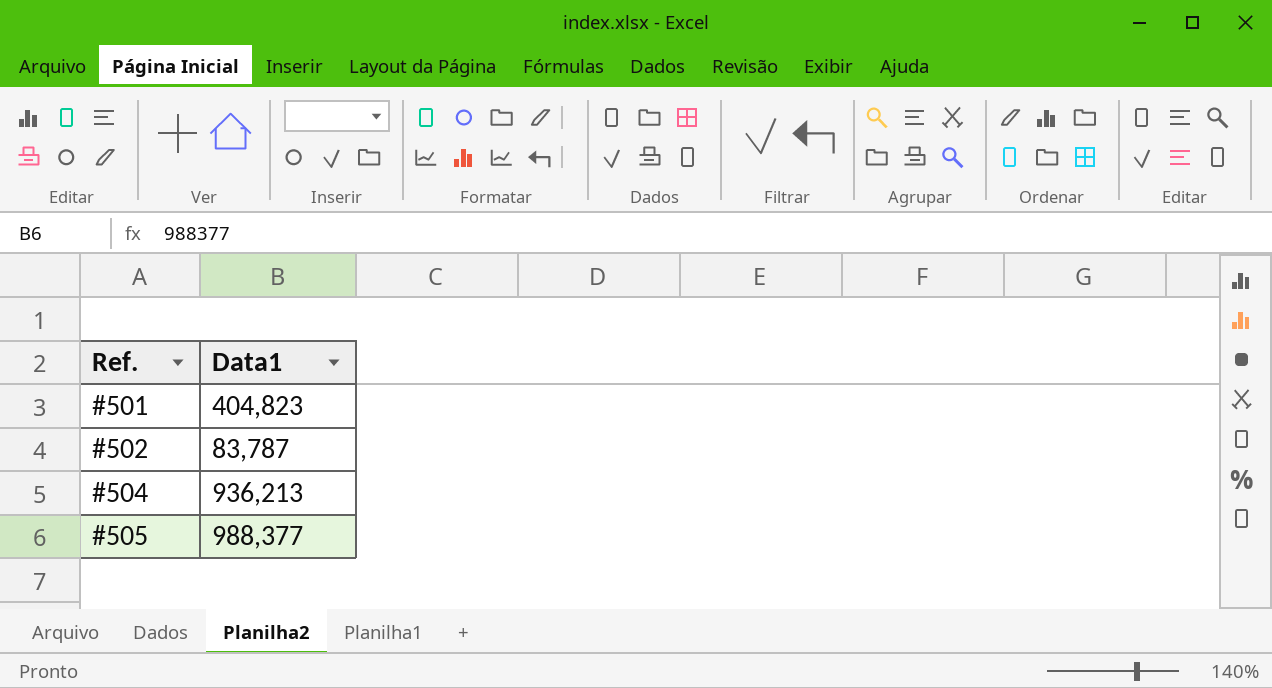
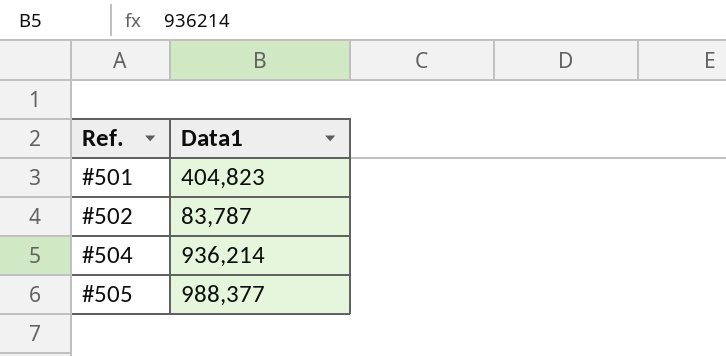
#504 | Data1: 936,213 -> 936,214

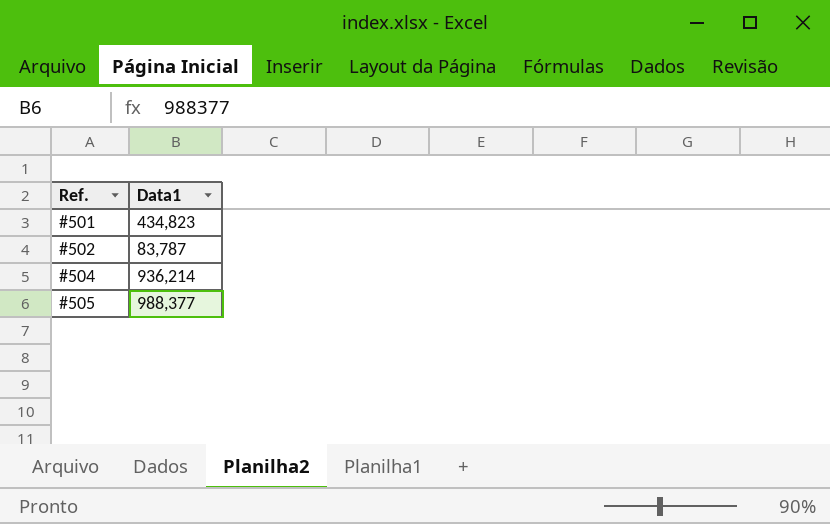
#501 | Data1: 404,823 -> 434,823

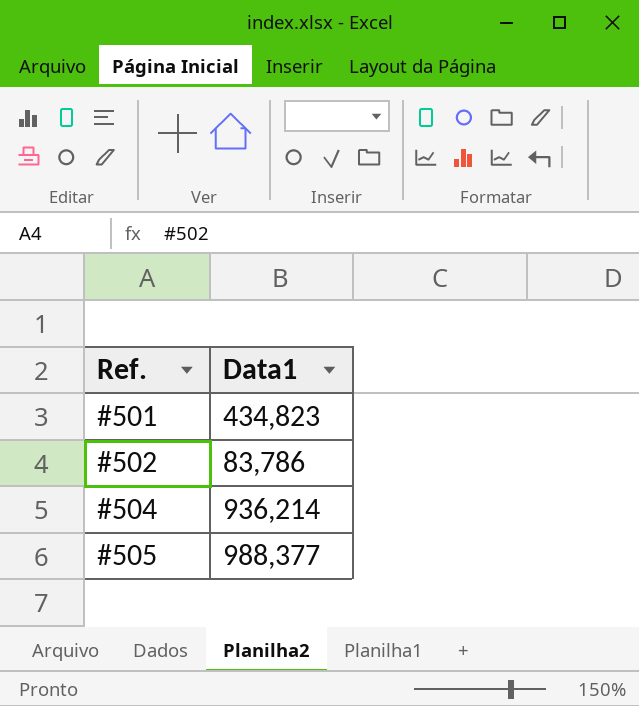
#502 | Data1: 83,787 -> 83,786

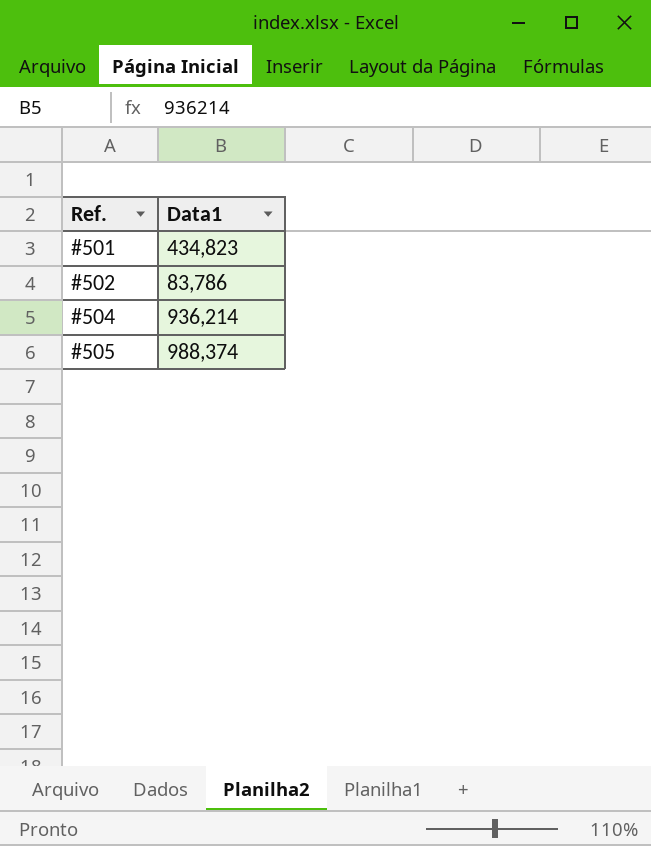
#505 | Data1: 988,377 -> 988,374

